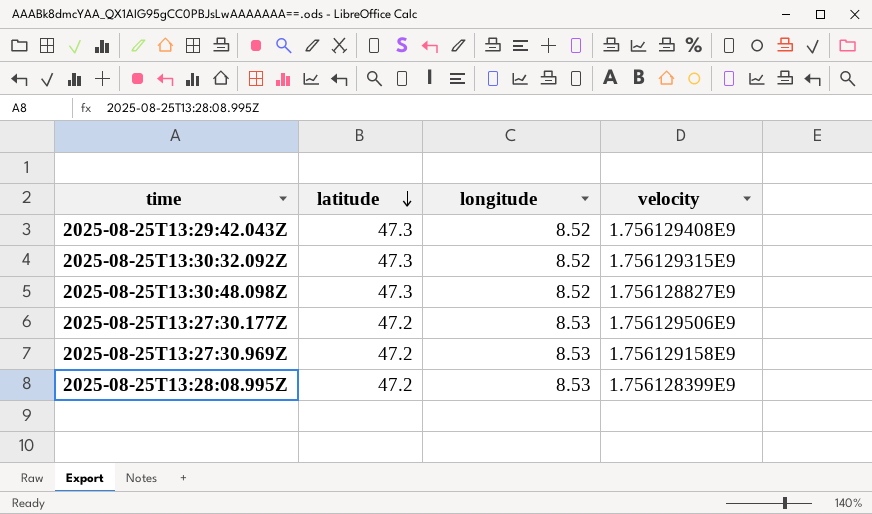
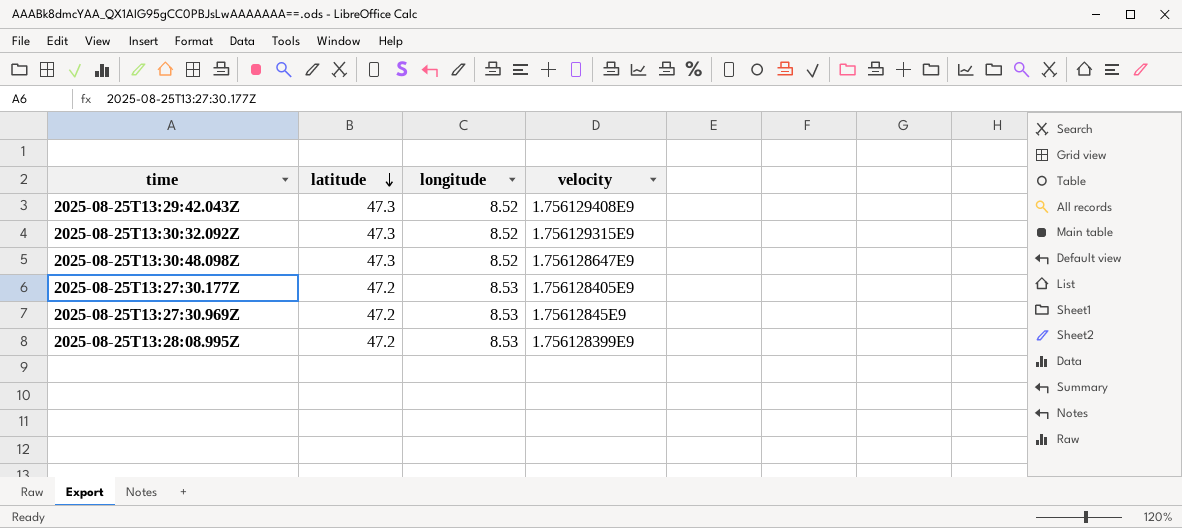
2025-08-25T13:30:48.098Z | velocity: 1.756128827E9 -> 1.756128647E9
2025-08-25T13:27:30.177Z | velocity: 1.756129506E9 -> 1.756128405E9
2025-08-25T13:27:30.969Z | velocity: 1.756129158E9 -> 1.75612845E9

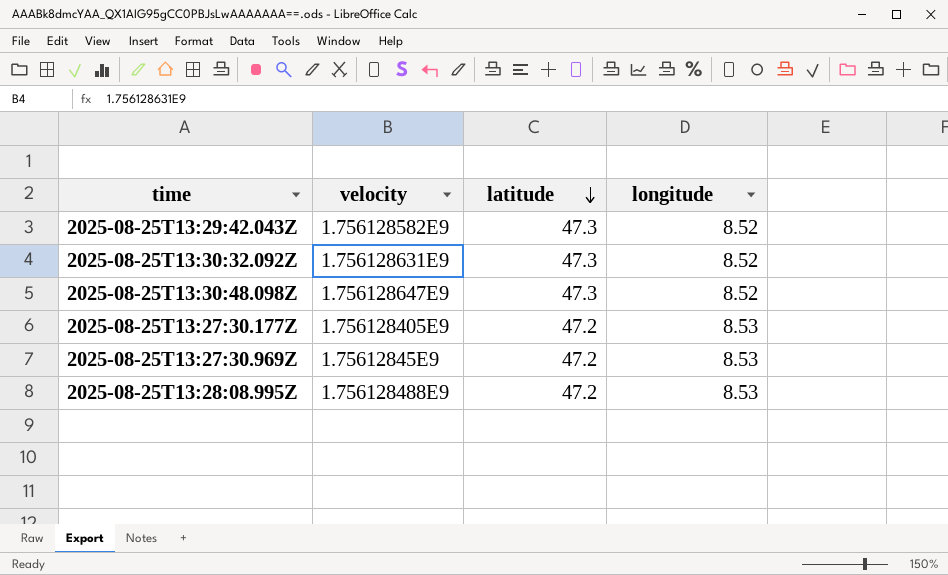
column velocity | position: 4 -> 2
2025-08-25T13:29:42.043Z | velocity: 1.756129408E9 -> 1.756128582E9
2025-08-25T13:30:32.092Z | velocity: 1.756129315E9 -> 1.756128631E9
2025-08-25T13:28:08.995Z | velocity: 1.756128399E9 -> 1.756128488E9

